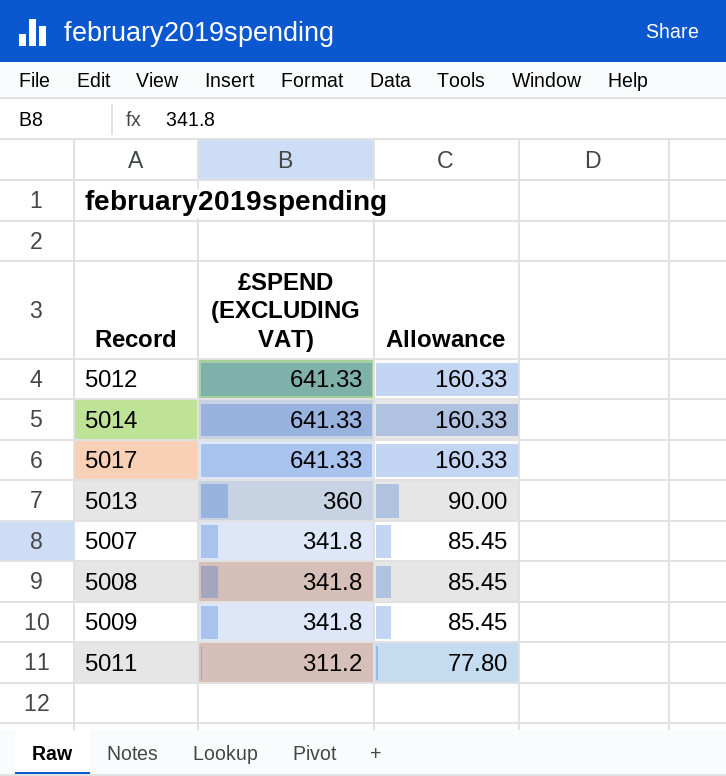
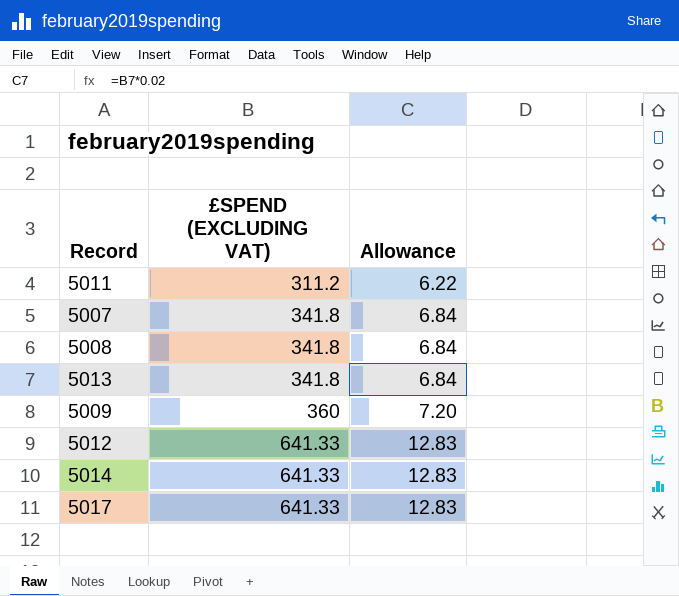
row order: £SPEND (EXCLUDING VAT) descending -> £SPEND (EXCLUDING VAT) ascending
column Allowance | formula: [£SPEND (EXCLUDING VAT)] * 0.25 -> [£SPEND (EXCLUDING VAT)] * 0.02
5013 | £SPEND (EXCLUDING VAT): 360 -> 341.8
5009 | £SPEND (EXCLUDING VAT): 341.8 -> 360

